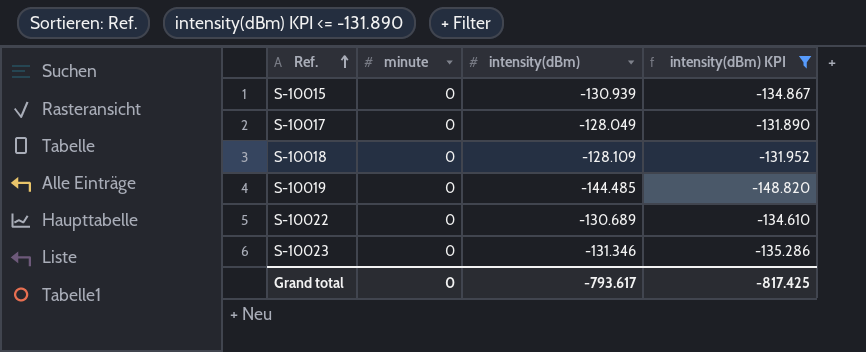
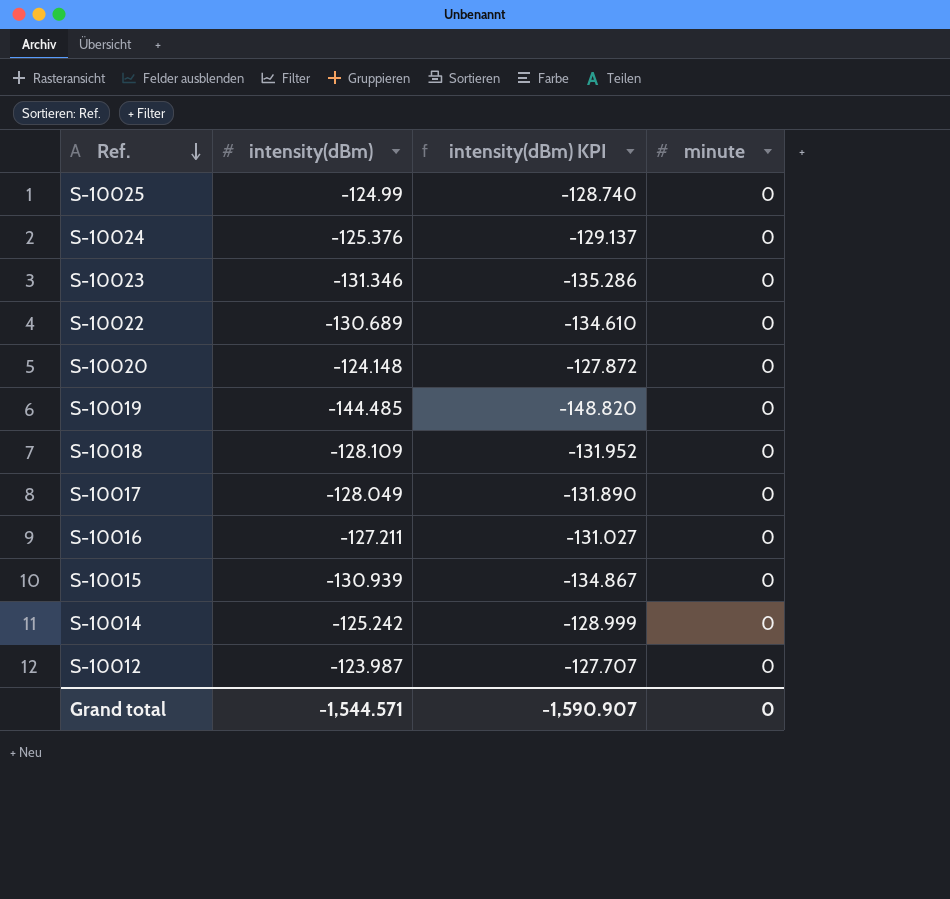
filter: intensity(dBm) KPI <= -131.890 -> none
row order: Ref. ascending -> Ref. descending
column minute | position: 2 -> 4
Grand total | intensity(dBm): -793.617 -> -1,544.571
Grand total | intensity(dBm) KPI: -817.425 -> -1,590.907

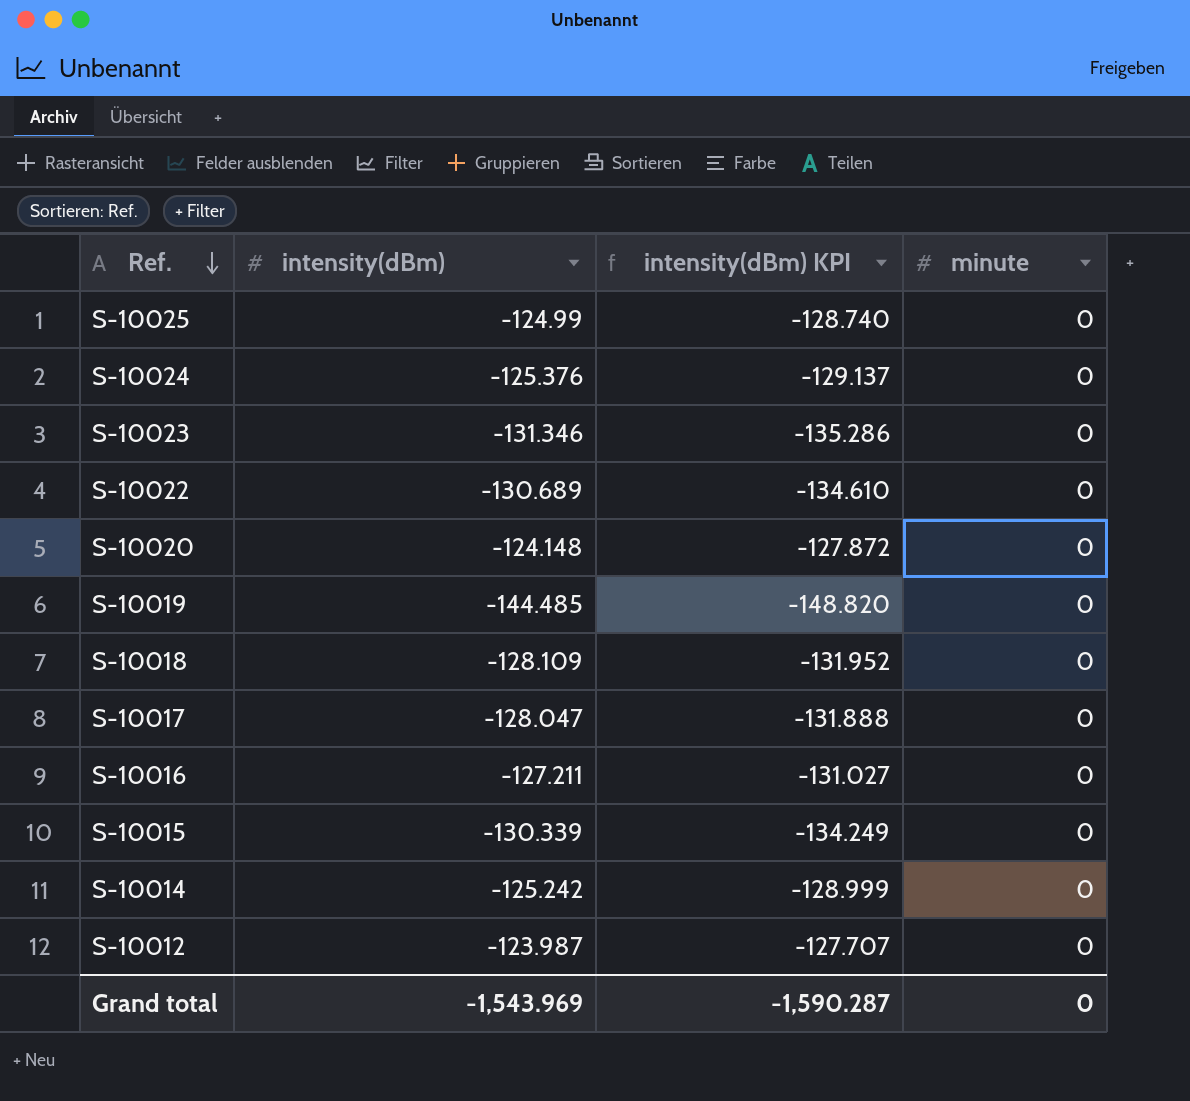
S-10017 | intensity(dBm): -128.049 -> -128.047
S-10017 | intensity(dBm) KPI: -131.890 -> -131.888
S-10015 | intensity(dBm): -130.939 -> -130.339
S-10015 | intensity(dBm) KPI: -134.867 -> -134.249
Grand total | intensity(dBm): -1,544.571 -> -1,543.969
Grand total | intensity(dBm) KPI: -1,590.907 -> -1,590.287

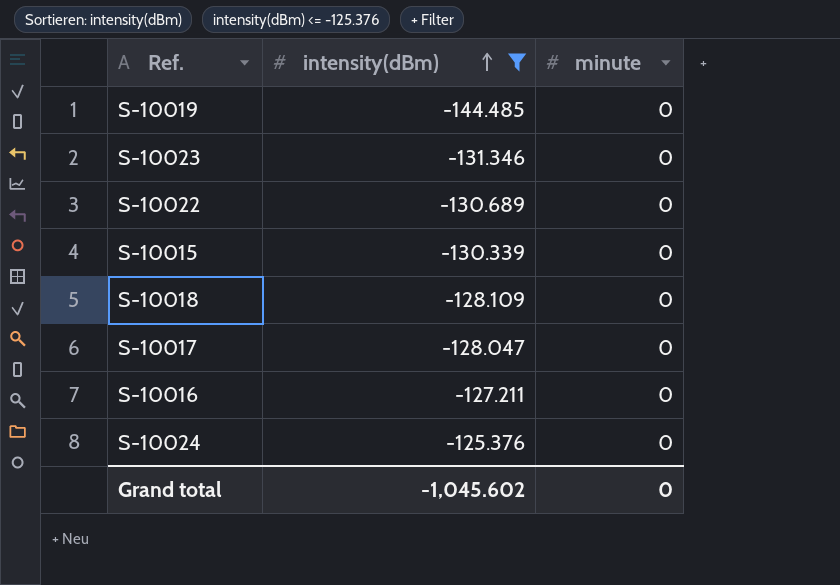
filter: none -> intensity(dBm) <= -125.376
row order: Ref. descending -> intensity(dBm) ascending
column intensity(dBm) KPI | formula: [intensity(dBm)] * 1.03 -> none
Grand total | intensity(dBm): -1,543.969 -> -1,045.602

